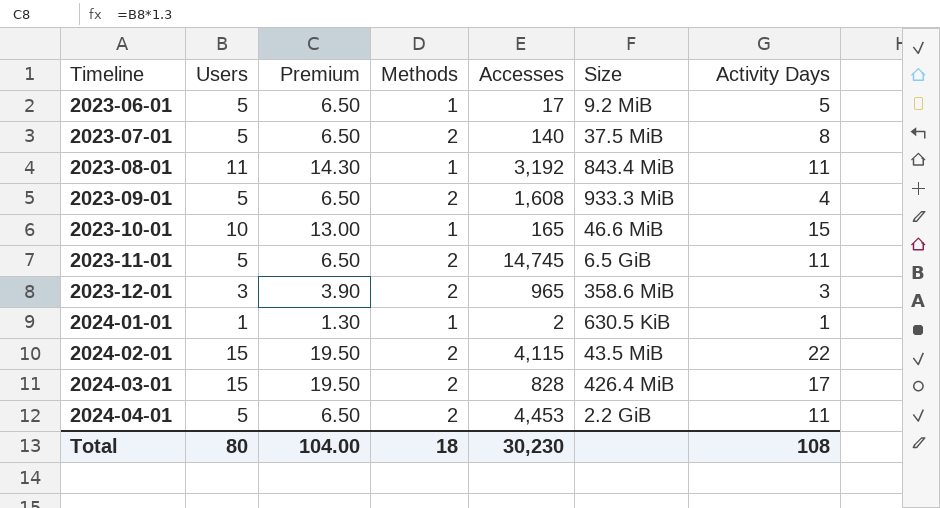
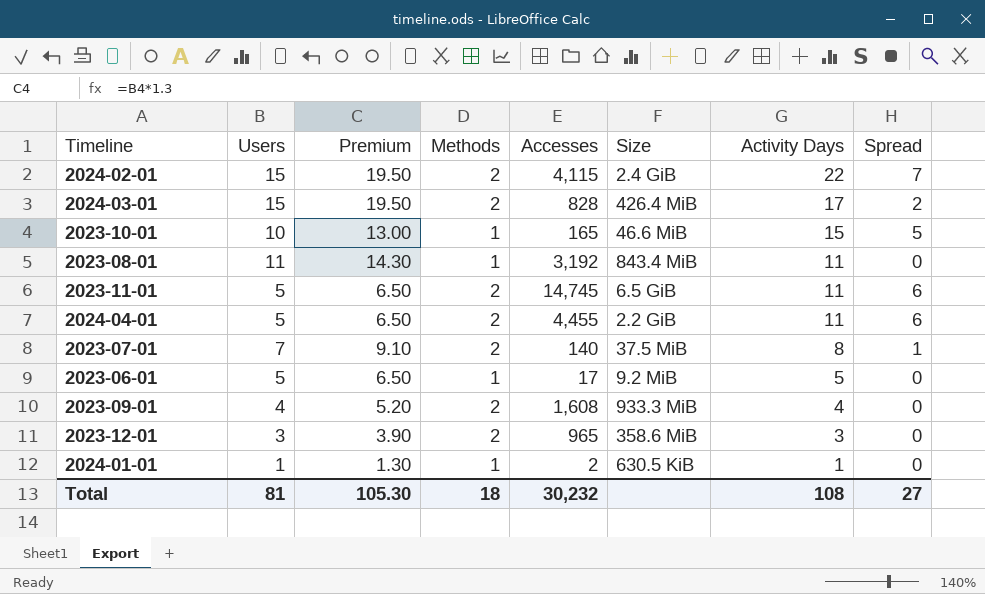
row order: Timeline ascending -> Activity Days descending
column Spread | formula: none -> [Activity Days] - [Users]
2024-02-01 | Size: 43.5 MiB -> 2.4 GiB
2024-04-01 | Accesses: 4,453 -> 4,455
2023-07-01 | Users: 5 -> 7
2023-07-01 | Premium: 6.50 -> 9.10
2023-09-01 | Users: 5 -> 4
2023-09-01 | Premium: 6.50 -> 5.20
Total | Users: 80 -> 81
Total | Premium: 104.00 -> 105.30
Total | Accesses: 30,230 -> 30,232

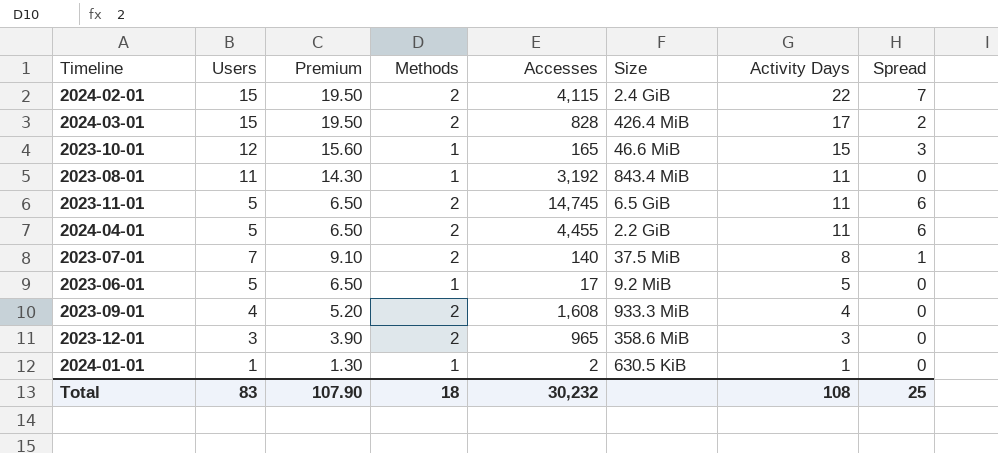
2023-10-01 | Users: 10 -> 12
2023-10-01 | Premium: 13.00 -> 15.60
2023-10-01 | Spread: 5 -> 3
Total | Users: 81 -> 83
Total | Premium: 105.30 -> 107.90
Total | Spread: 27 -> 25

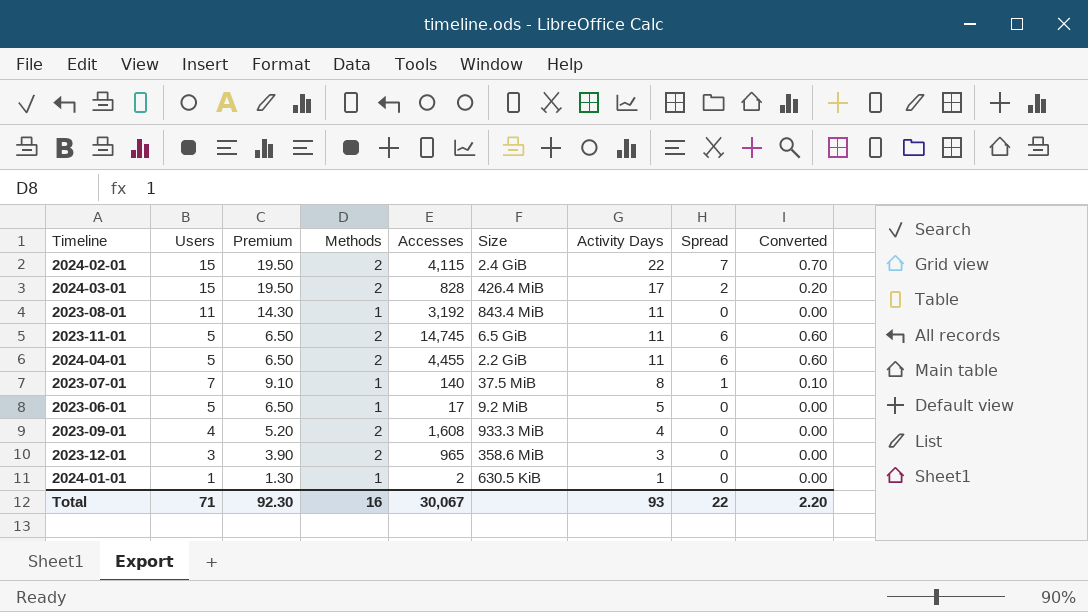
column Converted | formula: none -> [Spread] * 0.1
row 2023-10-01: 12 | 15.60 | 1 | 165 | 46.6 MiB | 15 | 3 -> none
2023-07-01 | Methods: 2 -> 1
Total | Users: 83 -> 71
Total | Premium: 107.90 -> 92.30
Total | Methods: 18 -> 16
Total | Accesses: 30,232 -> 30,067
Total | Activity Days: 108 -> 93
Total | Spread: 25 -> 22

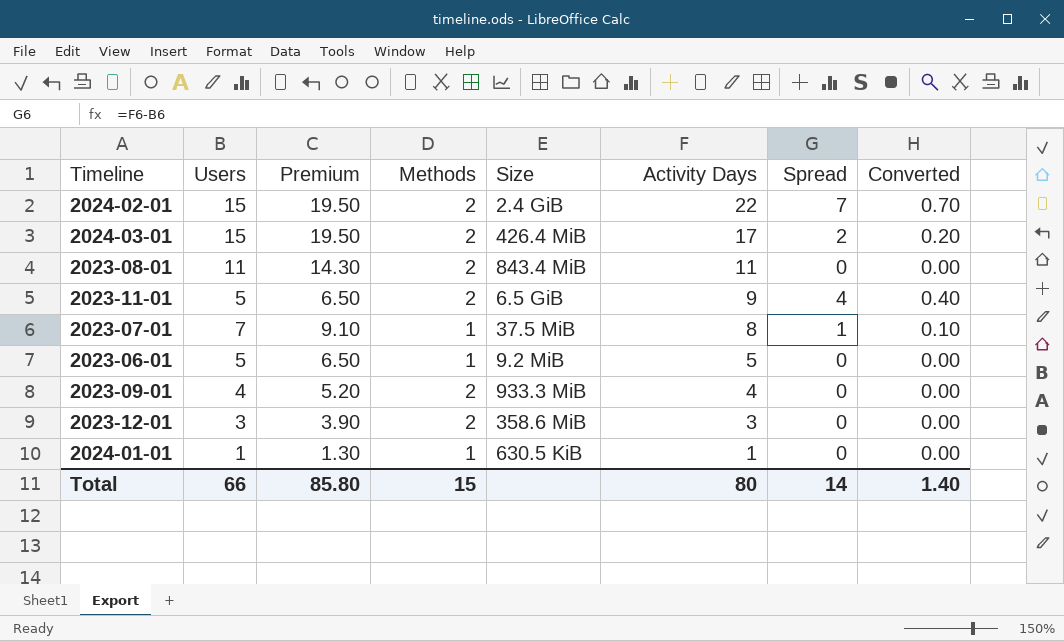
column Accesses | position: 5 -> none
row 2024-04-01: 5 | 6.50 | 2 | 4,455 | 2.2 GiB | 11 | 6 | 0.60 -> none
2023-08-01 | Methods: 1 -> 2
2023-11-01 | Activity Days: 11 -> 9
2023-11-01 | Spread: 6 -> 4
2023-11-01 | Converted: 0.60 -> 0.40
Total | Users: 71 -> 66
Total | Premium: 92.30 -> 85.80
Total | Methods: 16 -> 15
Total | Activity Days: 93 -> 80
Total | Spread: 22 -> 14
Total | Converted: 2.20 -> 1.40

